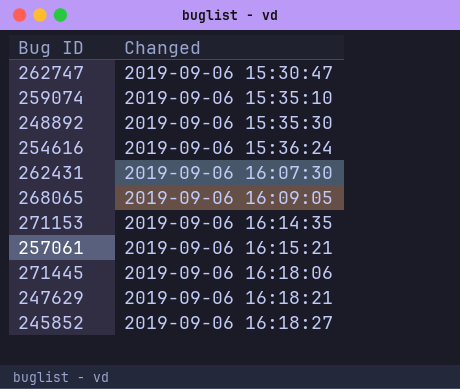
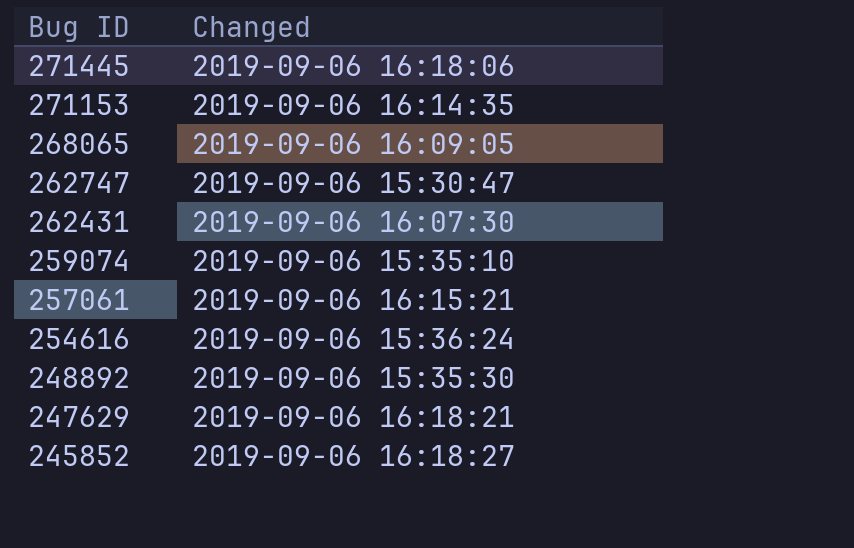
row order: Changed ascending -> Bug ID descending

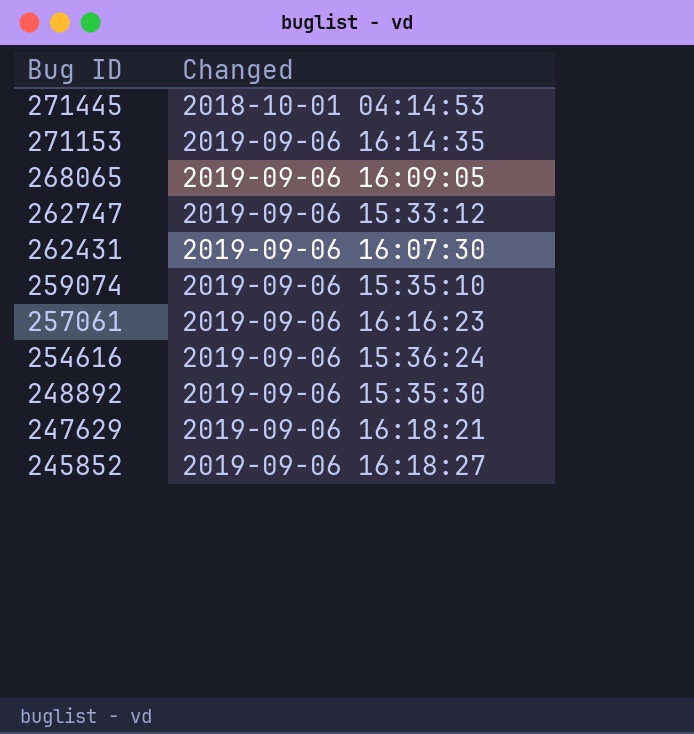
271445 | Changed: 2019-09-06 16:18:06 -> 2018-10-01 04:14:53
262747 | Changed: 2019-09-06 15:30:47 -> 2019-09-06 15:33:12
257061 | Changed: 2019-09-06 16:15:21 -> 2019-09-06 16:16:23

